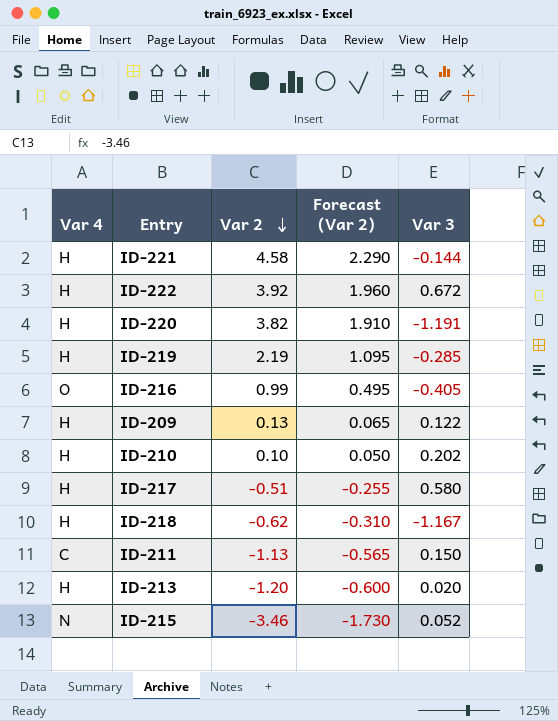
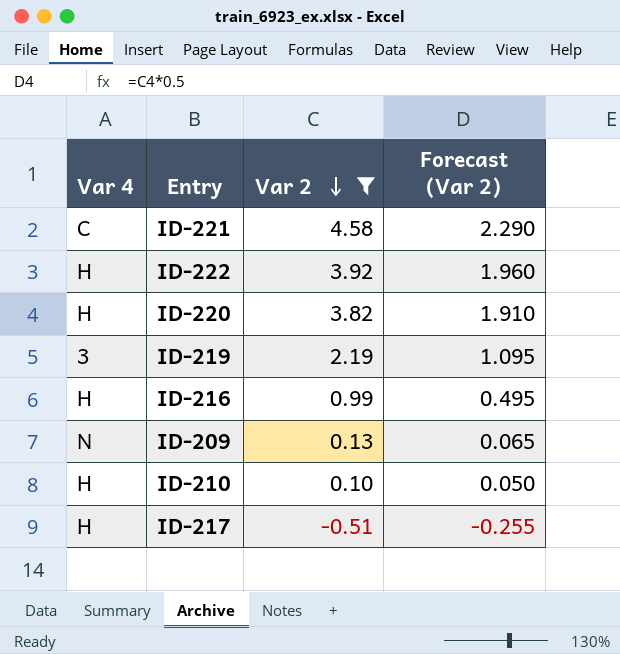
filter: none -> Var 2 >= -0.51
column Var 3 | position: 5 -> none
ID-221 | Var 4: H -> C
ID-219 | Var 4: H -> 3
ID-216 | Var 4: O -> H
ID-209 | Var 4: H -> N

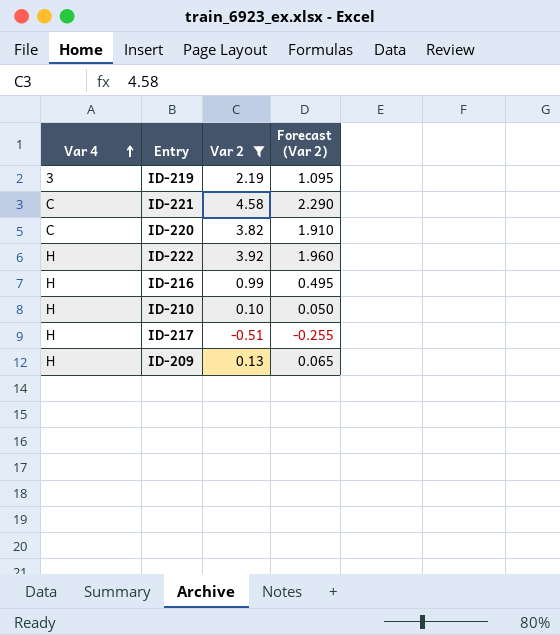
row order: Var 2 descending -> Var 4 ascending
ID-220 | Var 4: H -> C
ID-209 | Var 4: N -> H

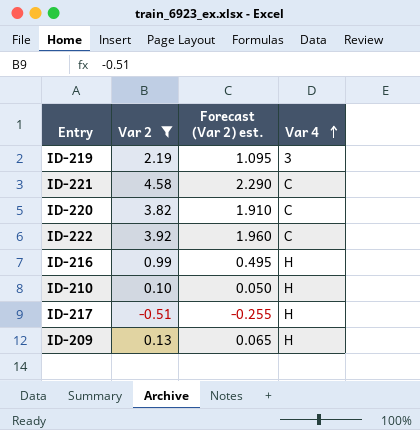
column name: Forecast (Var 2) -> Forecast (Var 2) est.
column Var 4 | position: 1 -> 4
ID-222 | Var 4: H -> C

